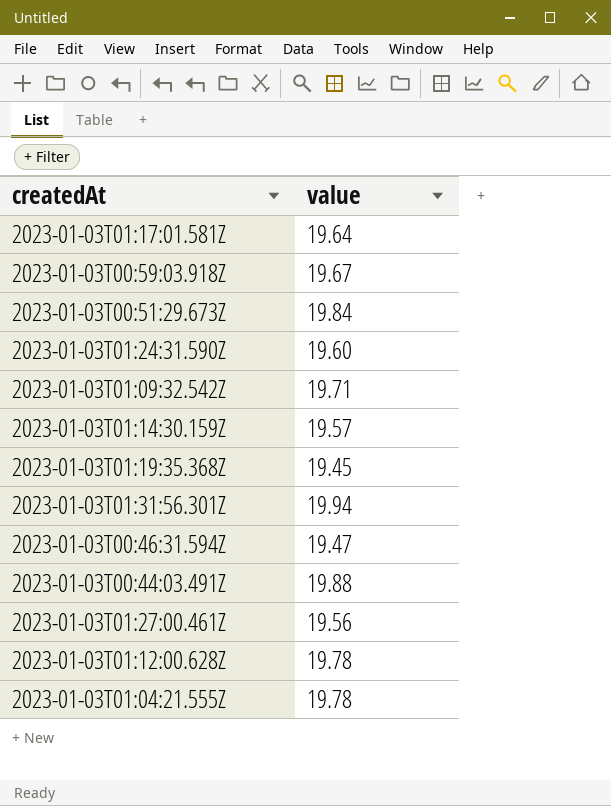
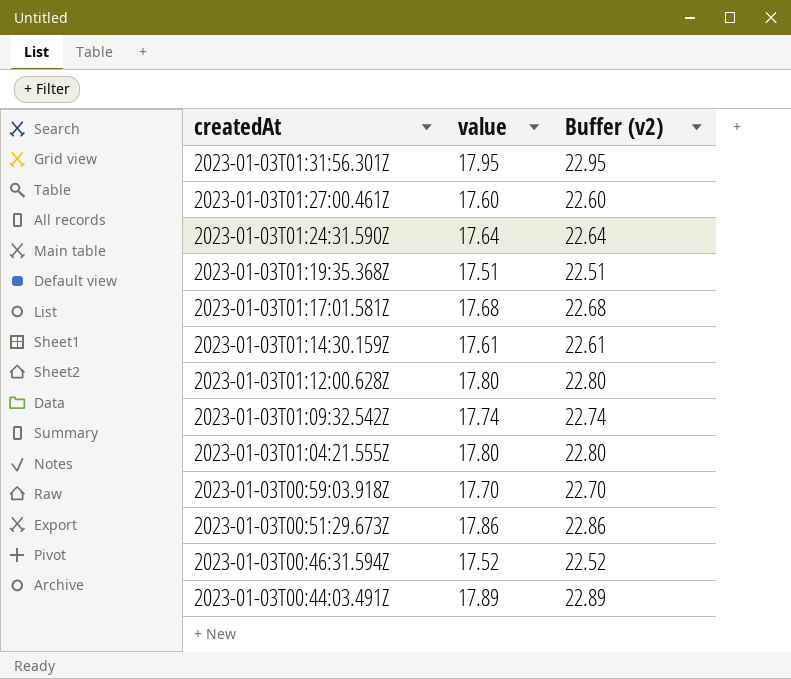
row order: none -> createdAt descending
column Buffer (v2) | formula: none -> [value] + 5
2023-01-03T01:31:56.301Z | value: 19.94 -> 17.95
2023-01-03T01:27:00.461Z | value: 19.56 -> 17.60
2023-01-03T01:24:31.590Z | value: 19.60 -> 17.64
2023-01-03T01:19:35.368Z | value: 19.45 -> 17.51
2023-01-03T01:17:01.581Z | value: 19.64 -> 17.68
2023-01-03T01:14:30.159Z | value: 19.57 -> 17.61
2023-01-03T01:12:00.628Z | value: 19.78 -> 17.80
2023-01-03T01:09:32.542Z | value: 19.71 -> 17.74
2023-01-03T01:04:21.555Z | value: 19.78 -> 17.80
2023-01-03T00:59:03.918Z | value: 19.67 -> 17.70
2023-01-03T00:51:29.673Z | value: 19.84 -> 17.86
2023-01-03T00:46:31.594Z | value: 19.47 -> 17.52
2023-01-03T00:44:03.491Z | value: 19.88 -> 17.89

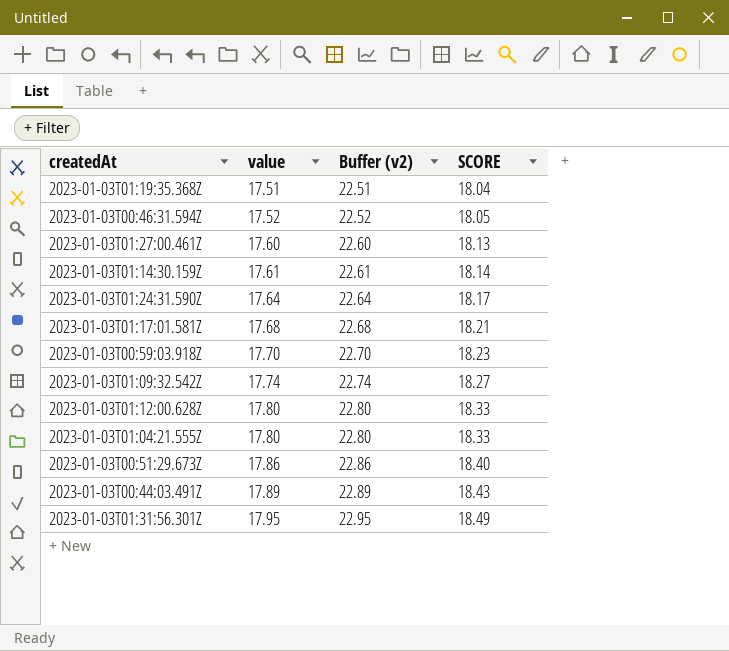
row order: createdAt descending -> value ascending
column SCORE | formula: none -> [value] * 1.03

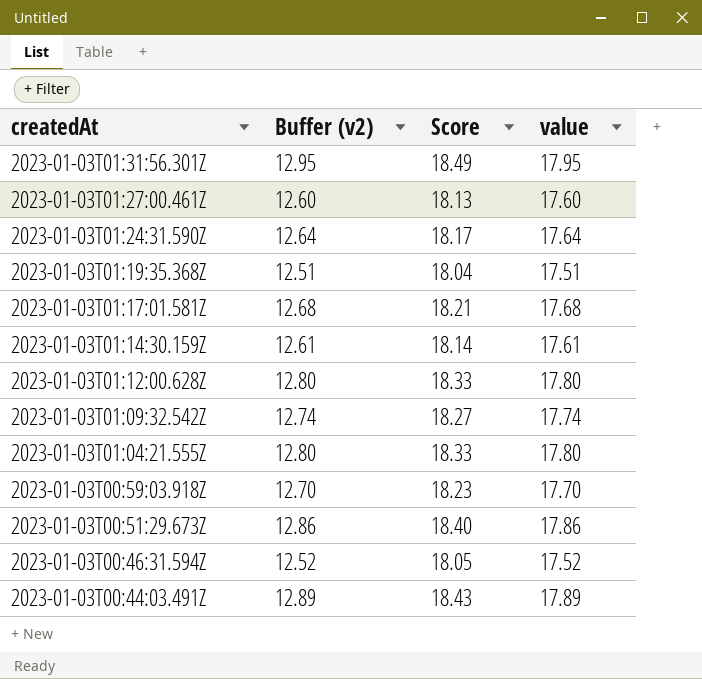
row order: value ascending -> createdAt descending
column Buffer (v2) | formula: [value] + 5 -> [value] - 5
column name: SCORE -> Score
column value | position: 2 -> 4

